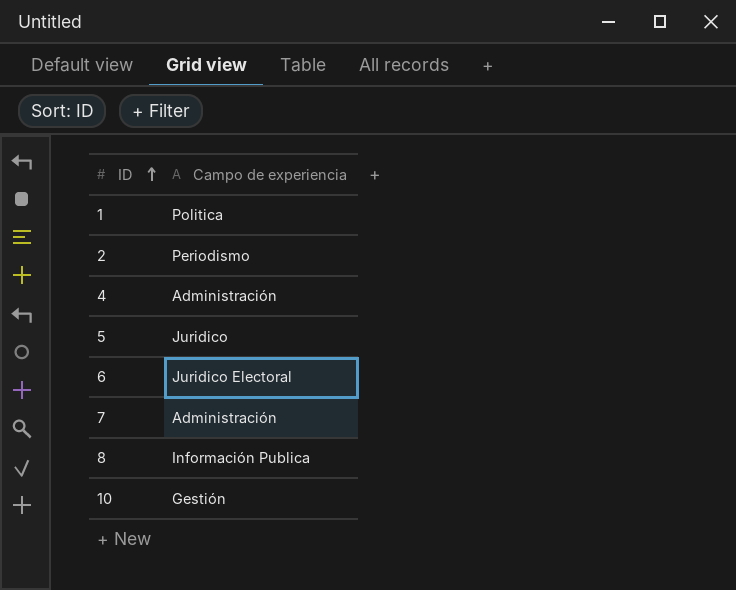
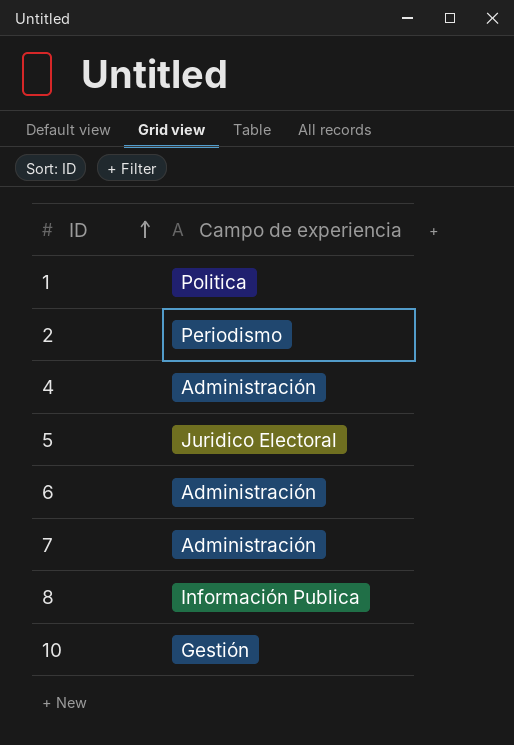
5 | Campo de experiencia: Juridico -> Juridico Electoral
6 | Campo de experiencia: Juridico Electoral -> Administración

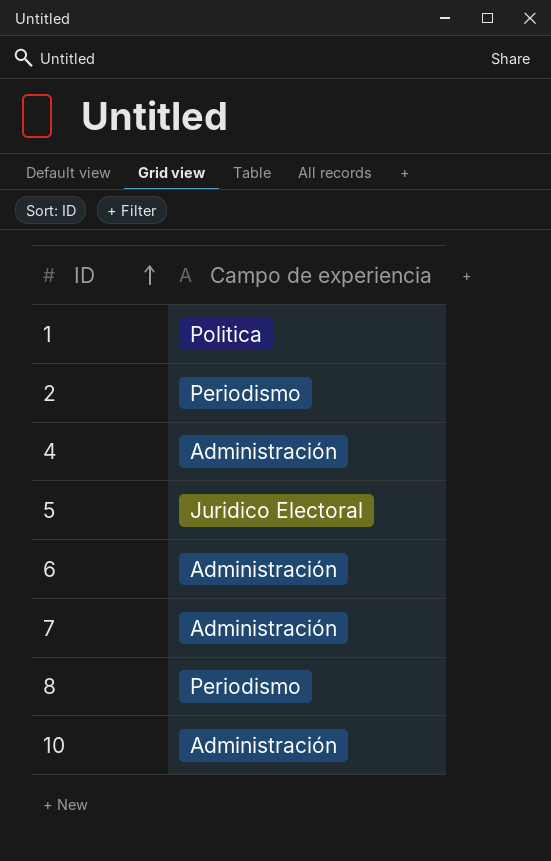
8 | Campo de experiencia: Información Publica -> Periodismo
10 | Campo de experiencia: Gestión -> Administración

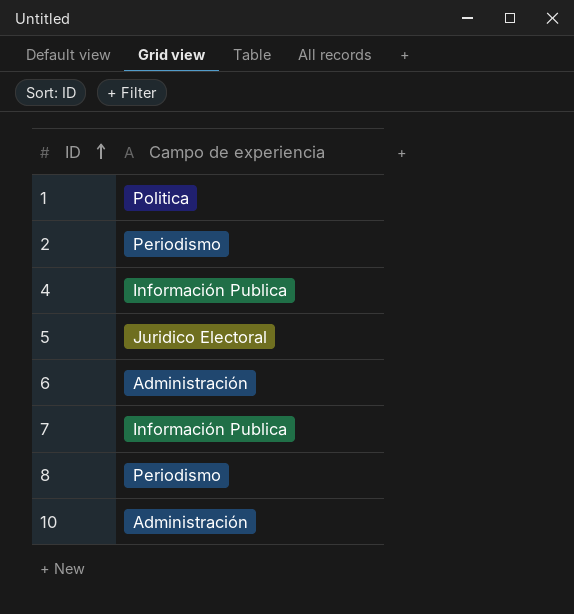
4 | Campo de experiencia: Administración -> Información Publica
7 | Campo de experiencia: Administración -> Información Publica

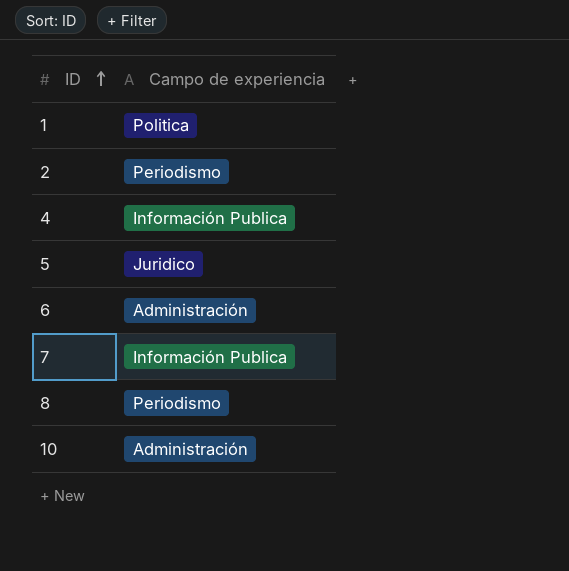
5 | Campo de experiencia: Juridico Electoral -> Juridico

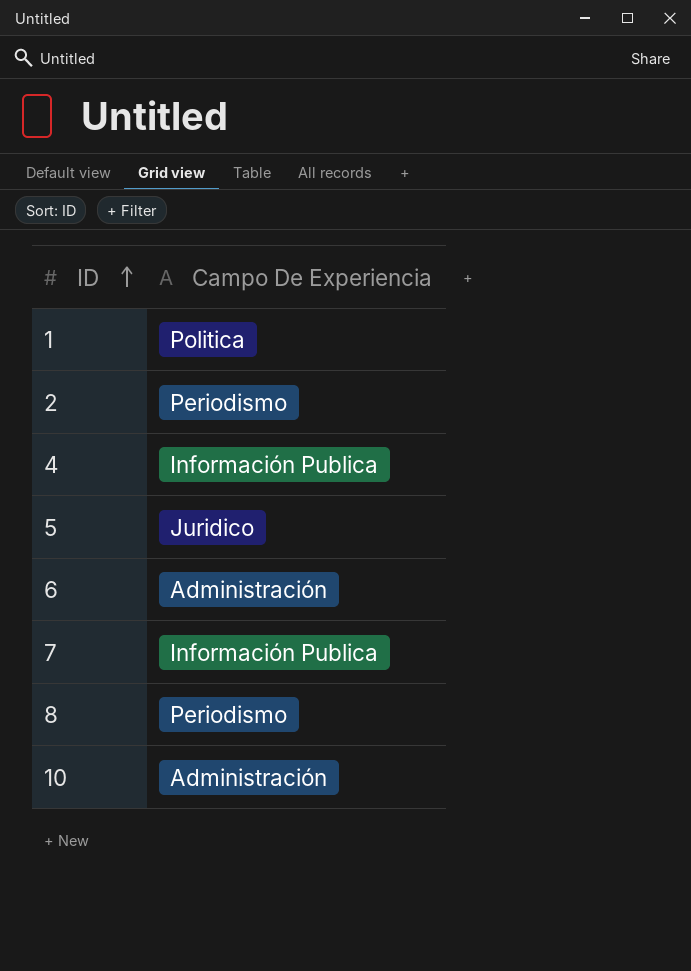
column name: Campo de experiencia -> Campo De Experiencia

